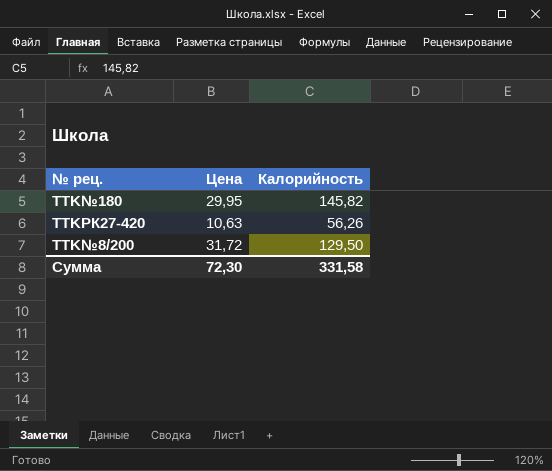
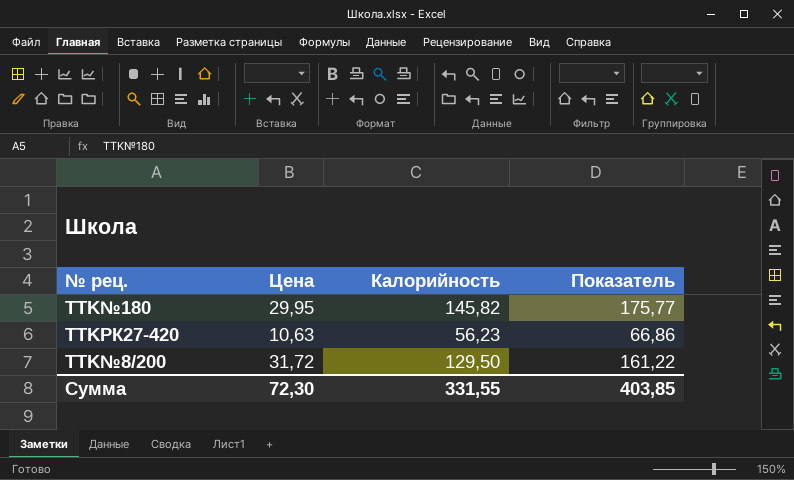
column Показатель | formula: none -> [Цена] + [Калорийность]
TTKРК27-420 | Калорийность: 56,26 -> 56,23
Сумма | Калорийность: 331,58 -> 331,55

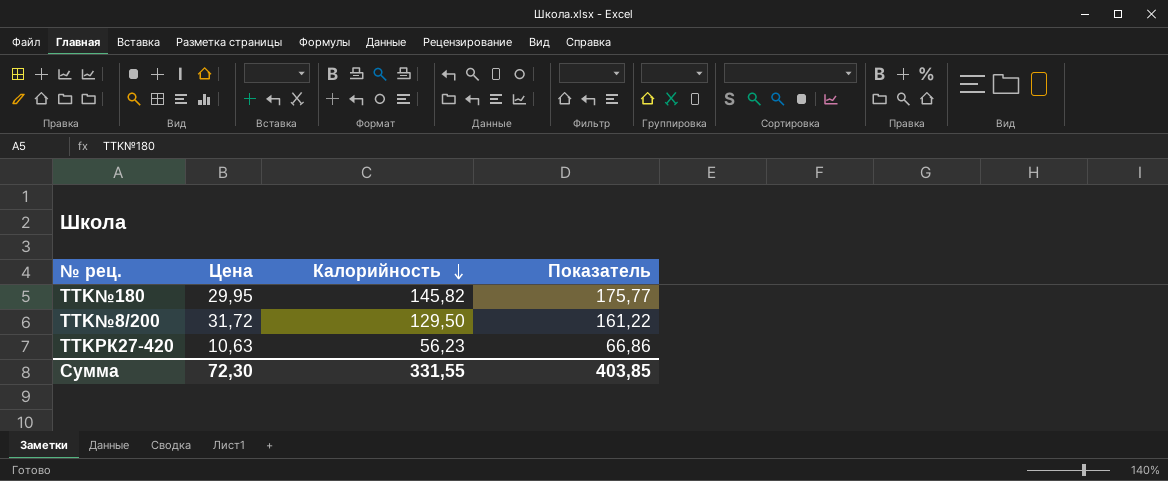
row order: none -> Калорийность descending

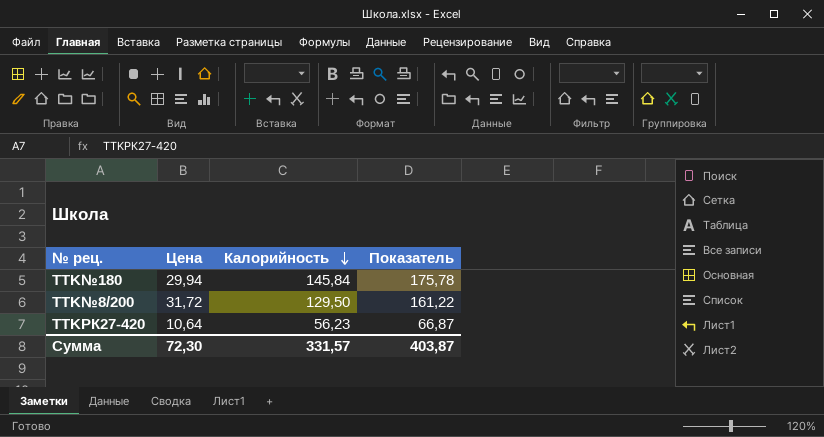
TTK№180 | Цена: 29,95 -> 29,94
TTK№180 | Калорийность: 145,82 -> 145,84
TTK№180 | Показатель: 175,77 -> 175,78
TTKРК27-420 | Цена: 10,63 -> 10,64
TTKРК27-420 | Показатель: 66,86 -> 66,87
Сумма | Калорийность: 331,55 -> 331,57
Сумма | Показатель: 403,85 -> 403,87

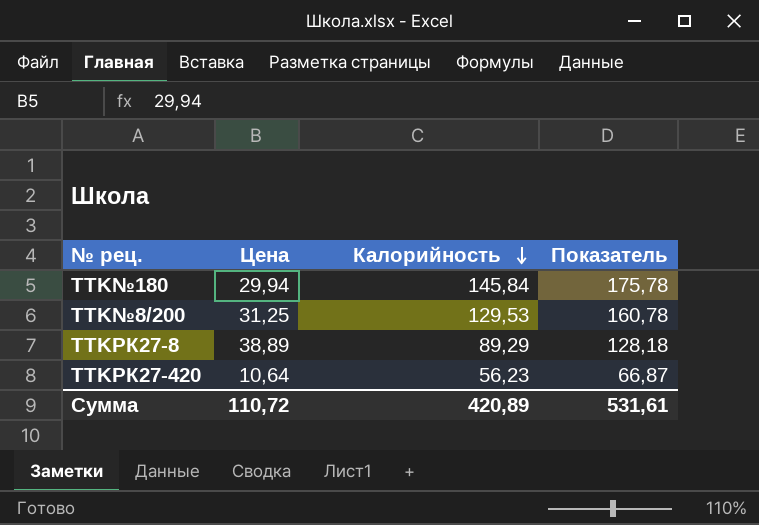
TTK№8/200 | Цена: 31,72 -> 31,25
TTK№8/200 | Калорийность: 129,50 -> 129,53
TTK№8/200 | Показатель: 161,22 -> 160,78
row TTKРК27-8: none -> 38,89 | 89,29 | 128,18
Сумма | Цена: 72,30 -> 110,72
Сумма | Калорийность: 331,57 -> 420,89
Сумма | Показатель: 403,87 -> 531,61

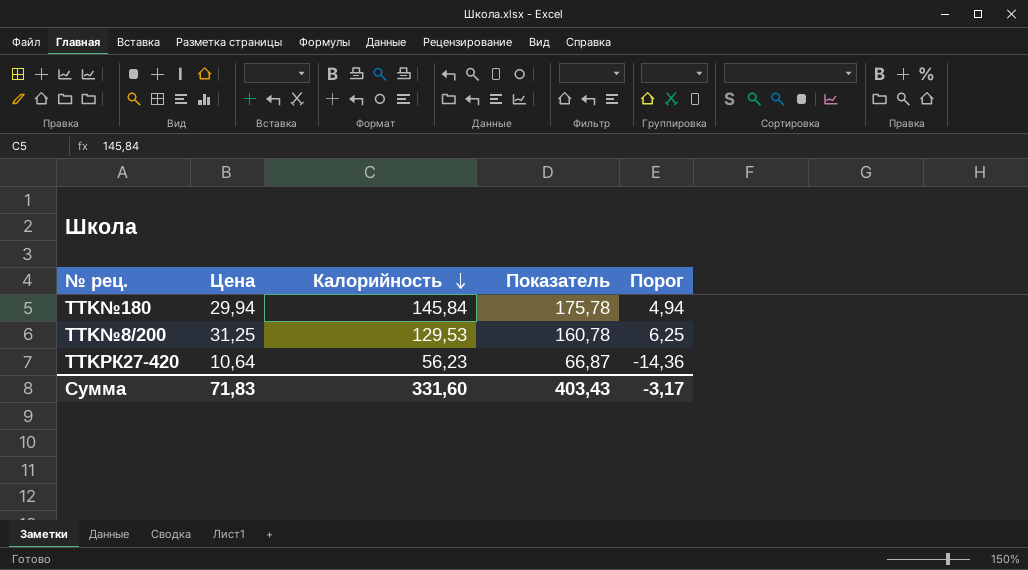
column Порог | formula: none -> [Цена] - 25
row TTKРК27-8: 38,89 | 89,29 | 128,18 -> none
Сумма | Цена: 110,72 -> 71,83
Сумма | Калорийность: 420,89 -> 331,60
Сумма | Показатель: 531,61 -> 403,43

